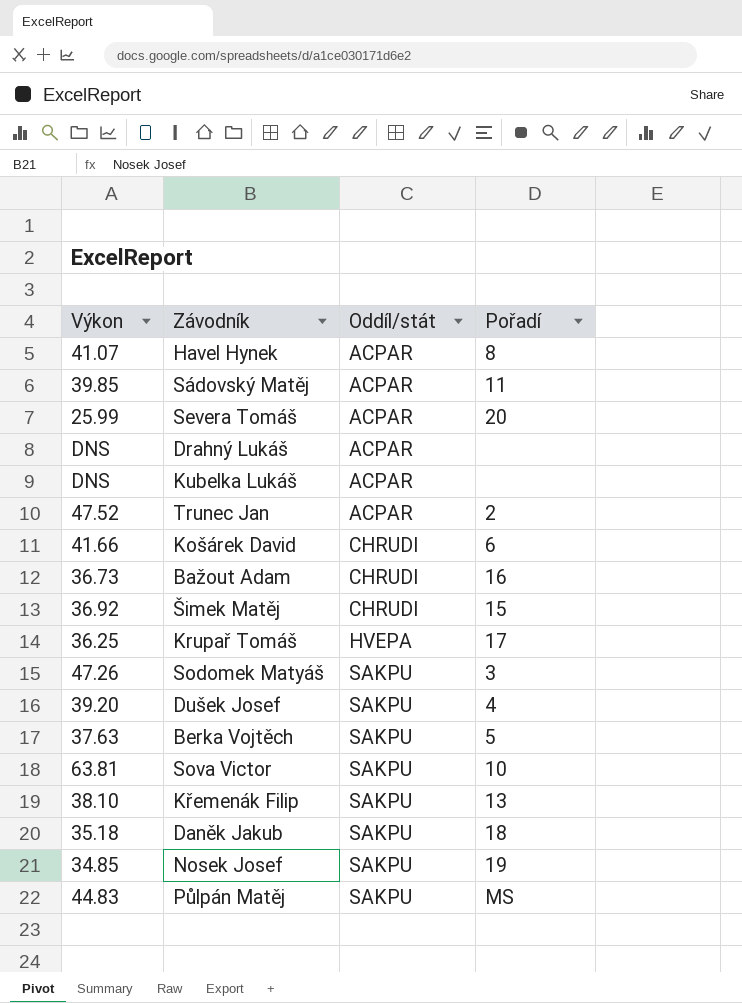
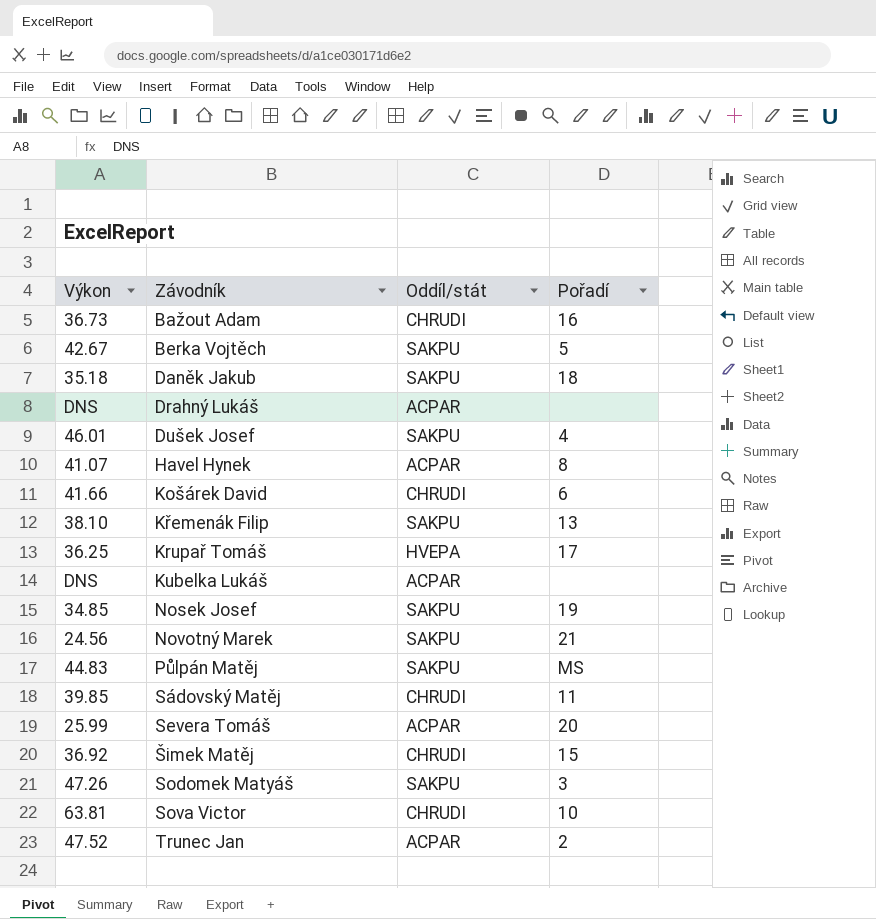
row order: Oddíl/stát ascending -> Závodník ascending
Berka Vojtěch | Výkon: 37.63 -> 42.67
Dušek Josef | Výkon: 39.20 -> 46.01
row Novotný Marek: none -> 24.56 | SAKPU | 21
Sádovský Matěj | Oddíl/stát: ACPAR -> CHRUDI
Sova Victor | Oddíl/stát: SAKPU -> CHRUDI

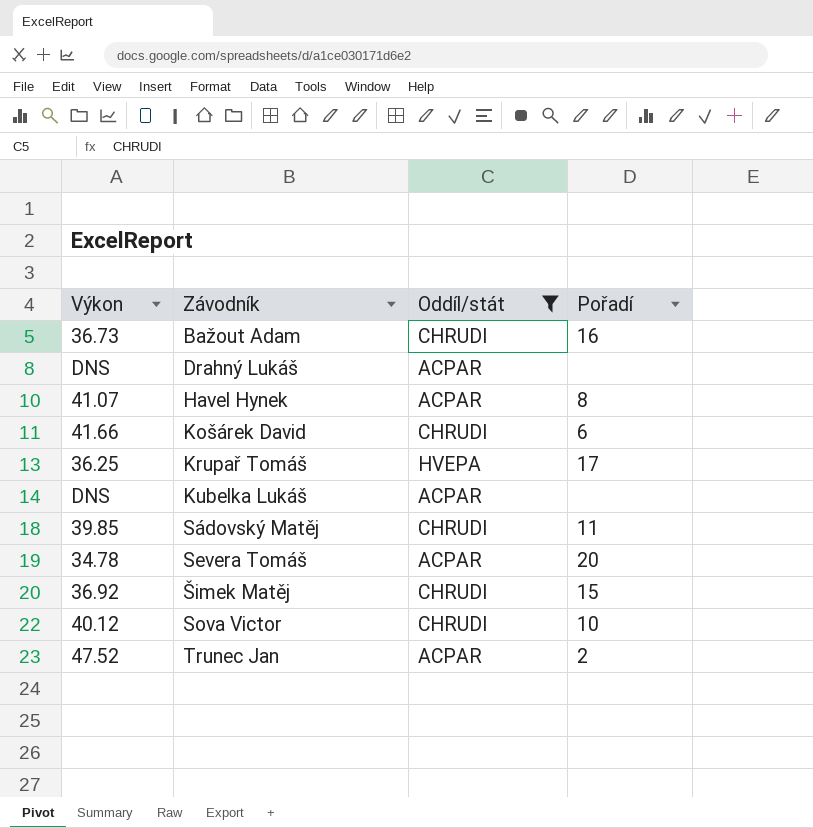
filter: none -> Oddíl/stát != SAKPU
Severa Tomáš | Výkon: 25.99 -> 34.78
Sova Victor | Výkon: 63.81 -> 40.12

